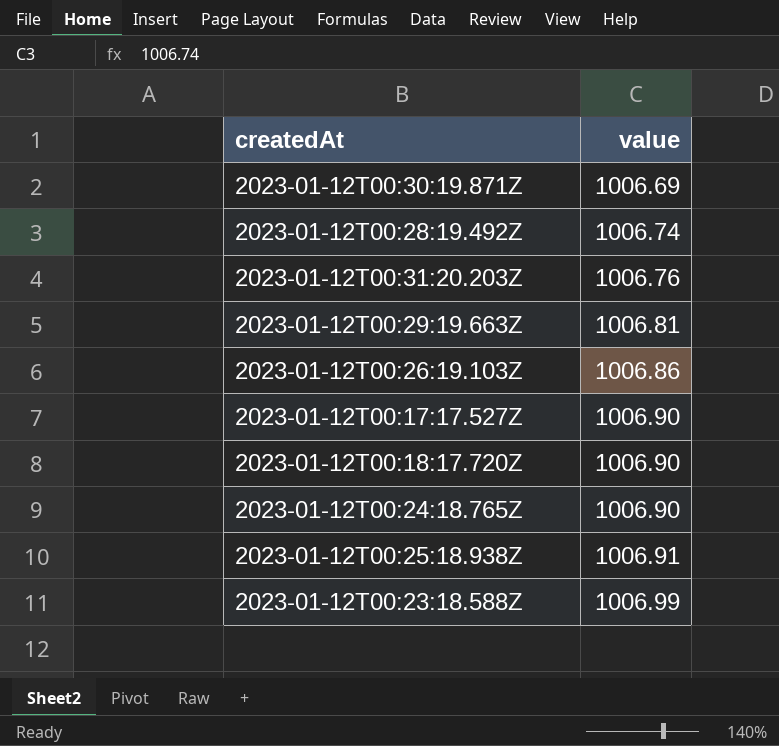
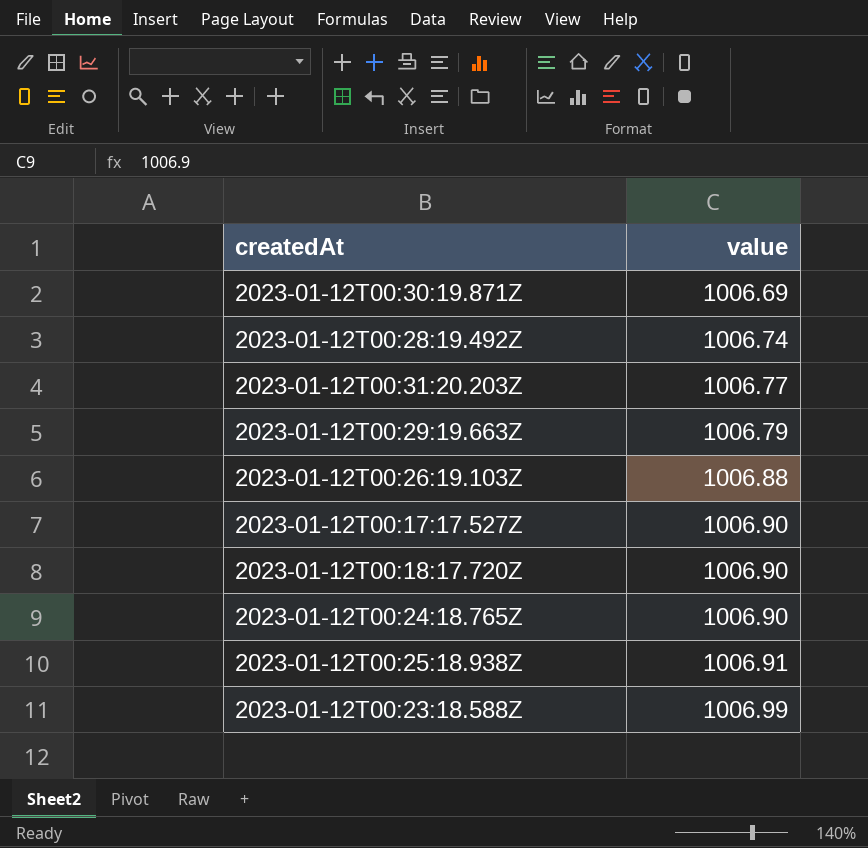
2023-01-12T00:31:20.203Z | value: 1006.76 -> 1006.77
2023-01-12T00:29:19.663Z | value: 1006.81 -> 1006.79
2023-01-12T00:26:19.103Z | value: 1006.86 -> 1006.88

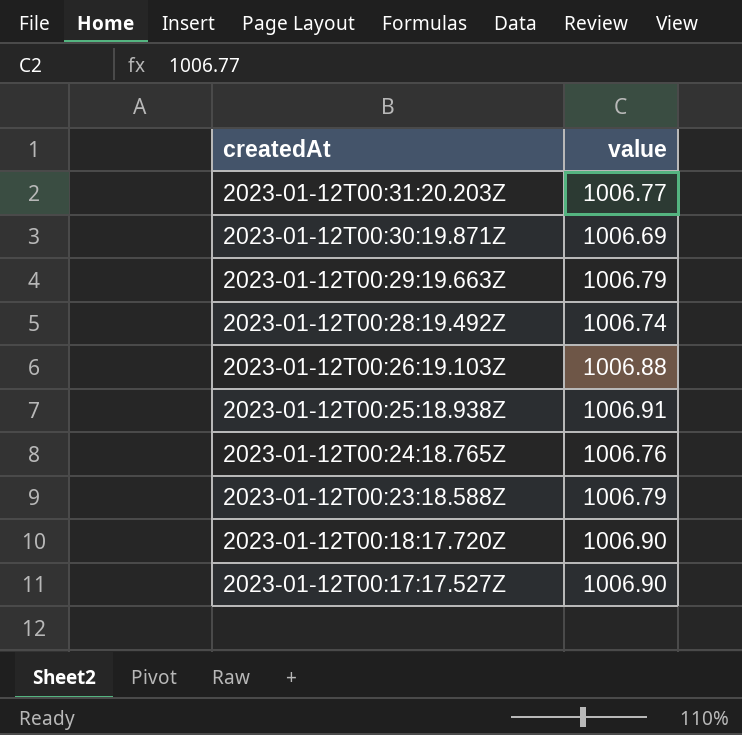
row order: value ascending -> createdAt descending
2023-01-12T00:24:18.765Z | value: 1006.90 -> 1006.76
2023-01-12T00:23:18.588Z | value: 1006.99 -> 1006.79

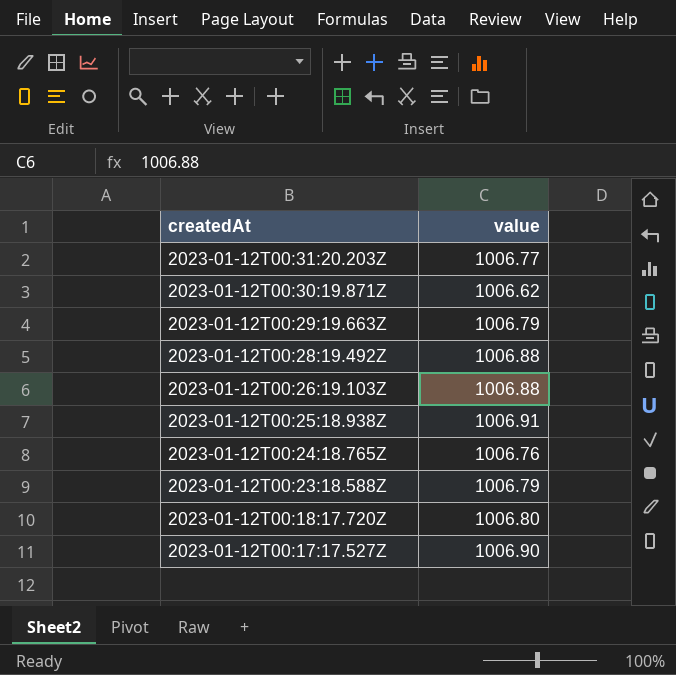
2023-01-12T00:30:19.871Z | value: 1006.69 -> 1006.62
2023-01-12T00:28:19.492Z | value: 1006.74 -> 1006.88
2023-01-12T00:18:17.720Z | value: 1006.90 -> 1006.80

